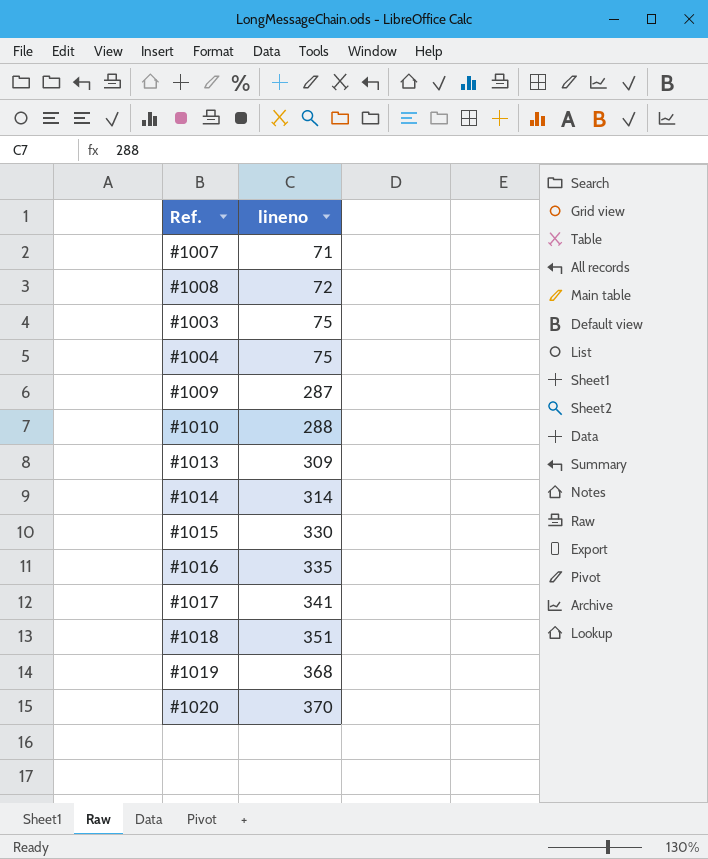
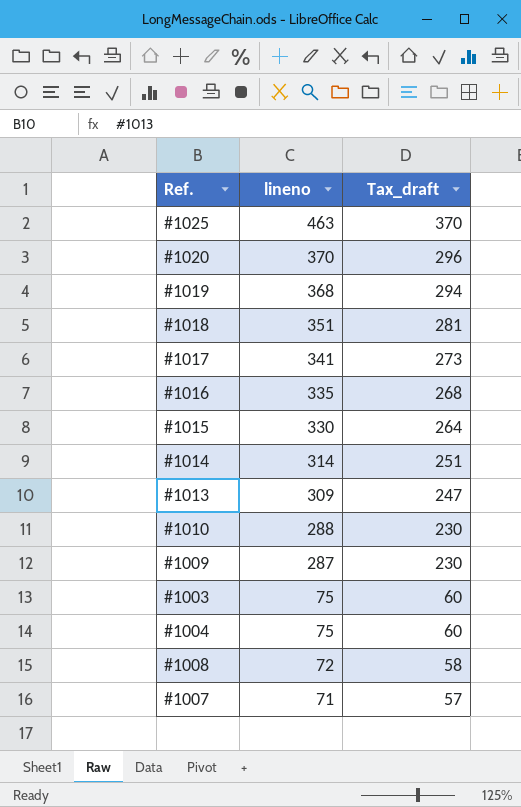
row order: lineno ascending -> lineno descending
column Tax_draft | formula: none -> [lineno] * 0.8
row #1025: none -> 463 | 370

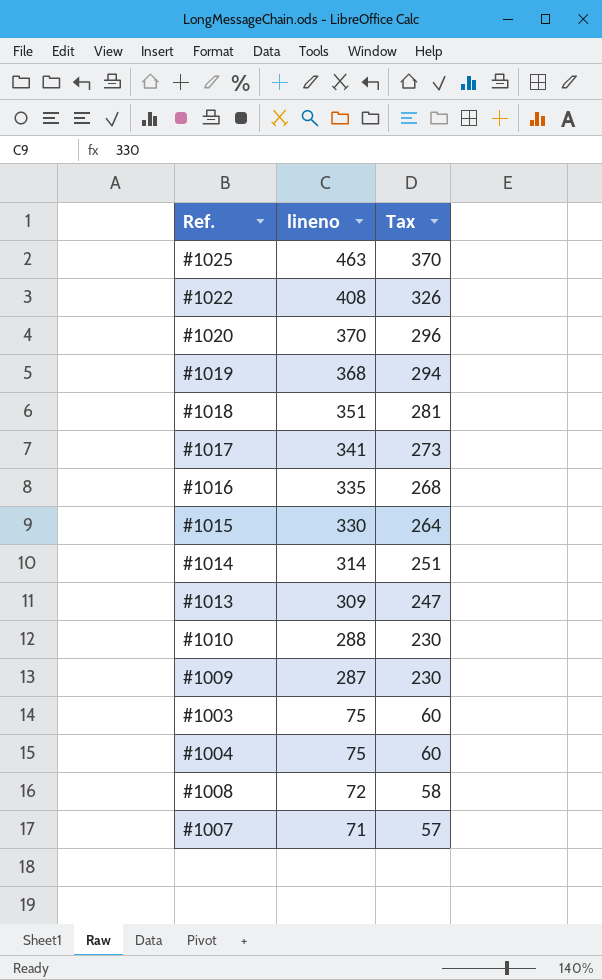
column name: Tax_draft -> Tax
row #1022: none -> 408 | 326

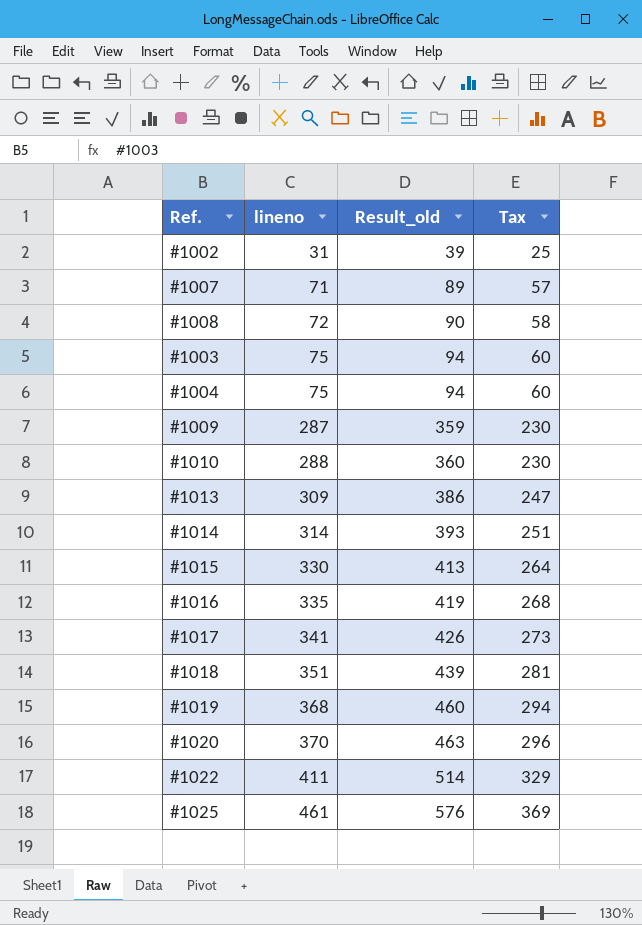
row order: lineno descending -> lineno ascending
column Result_old | formula: none -> [lineno] * 1.25
row #1002: none -> 31 | 39 | 25
#1022 | lineno: 408 -> 411
#1022 | Tax: 326 -> 329
#1025 | lineno: 463 -> 461
#1025 | Tax: 370 -> 369

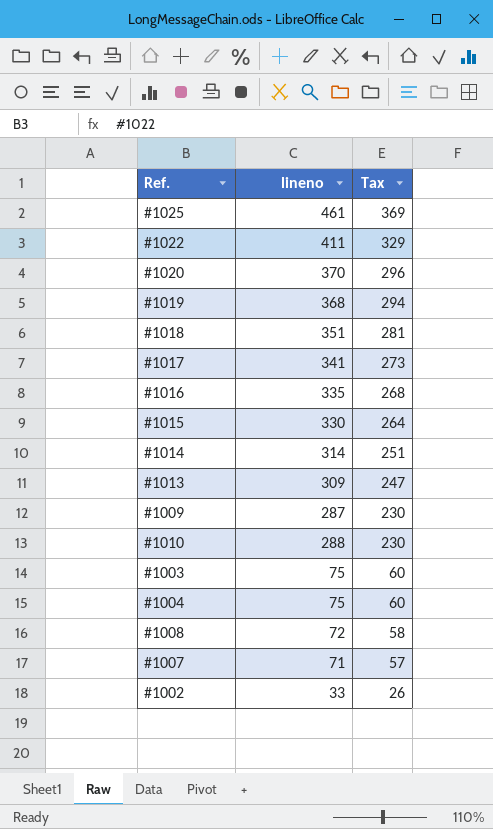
row order: lineno ascending -> Tax descending
column Result_old | formula: [lineno] * 1.25 -> none
#1002 | lineno: 31 -> 33
#1002 | Tax: 25 -> 26

